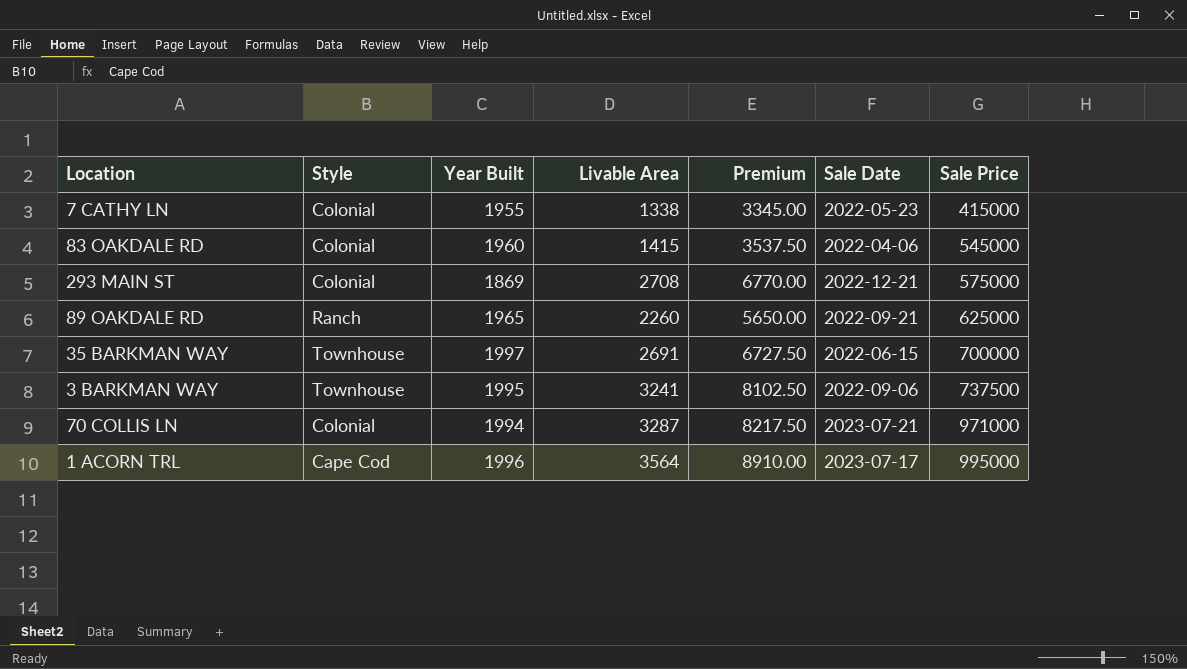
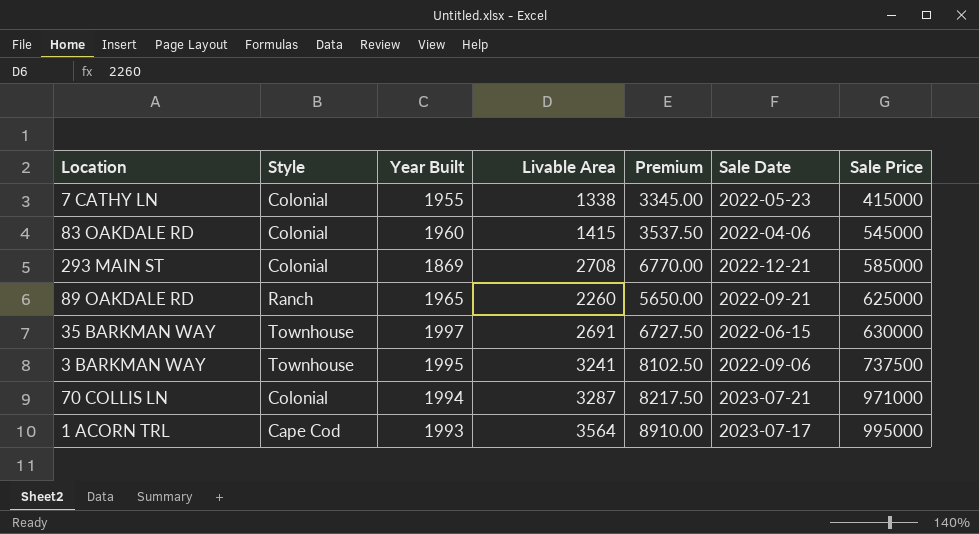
293 MAIN ST | Sale Price: 575000 -> 585000
35 BARKMAN WAY | Sale Price: 700000 -> 630000
1 ACORN TRL | Year Built: 1996 -> 1993

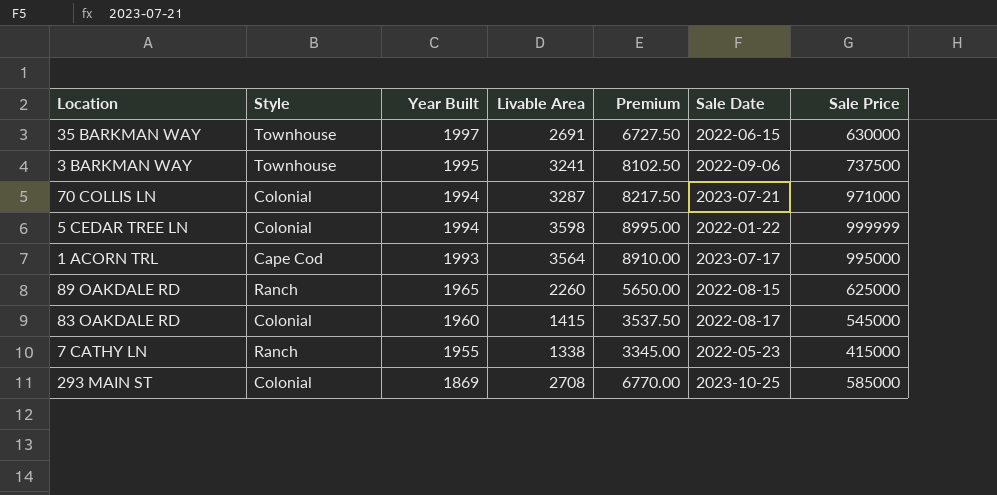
row order: Sale Price ascending -> Year Built descending
row 5 CEDAR TREE LN: none -> Colonial | 1994 | 3598 | 8995.00 | 2022-01-22 | 999999
89 OAKDALE RD | Sale Date: 2022-09-21 -> 2022-08-15
83 OAKDALE RD | Sale Date: 2022-04-06 -> 2022-08-17
7 CATHY LN | Style: Colonial -> Ranch
293 MAIN ST | Sale Date: 2022-12-21 -> 2023-10-25

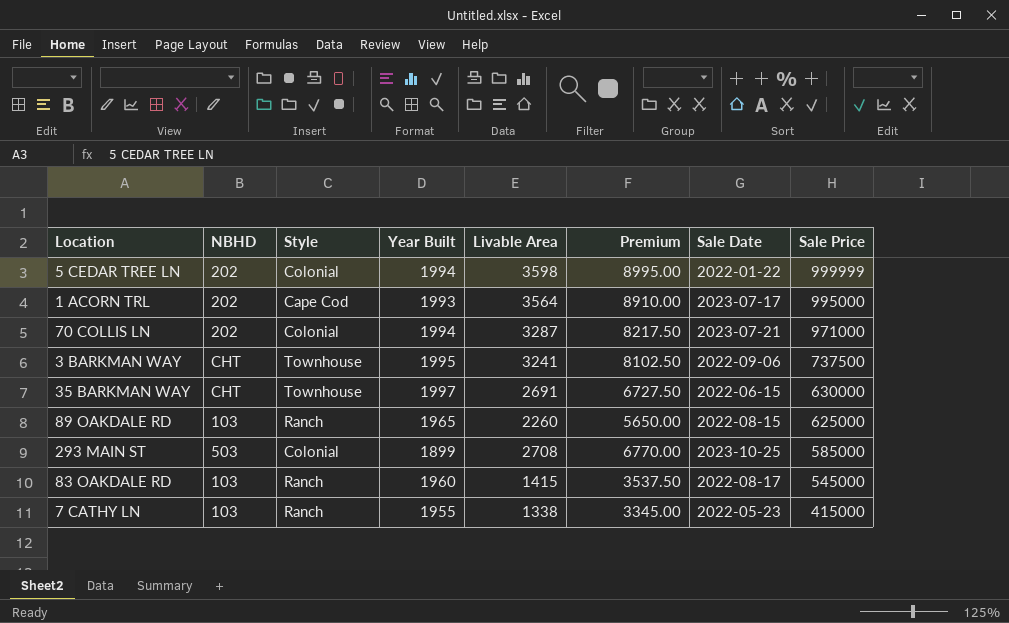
row order: Year Built descending -> Sale Price descending
column NBHD | position: none -> 2
293 MAIN ST | Year Built: 1869 -> 1899
83 OAKDALE RD | Style: Colonial -> Ranch

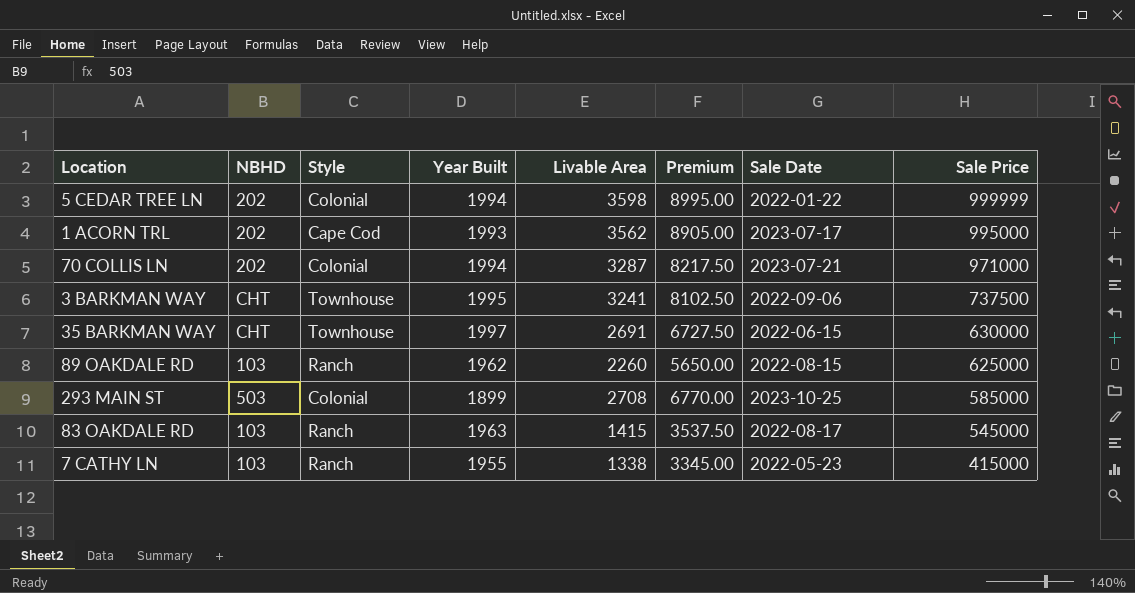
1 ACORN TRL | Livable Area: 3564 -> 3562
1 ACORN TRL | Premium: 8910.00 -> 8905.00
89 OAKDALE RD | Year Built: 1965 -> 1962
83 OAKDALE RD | Year Built: 1960 -> 1963

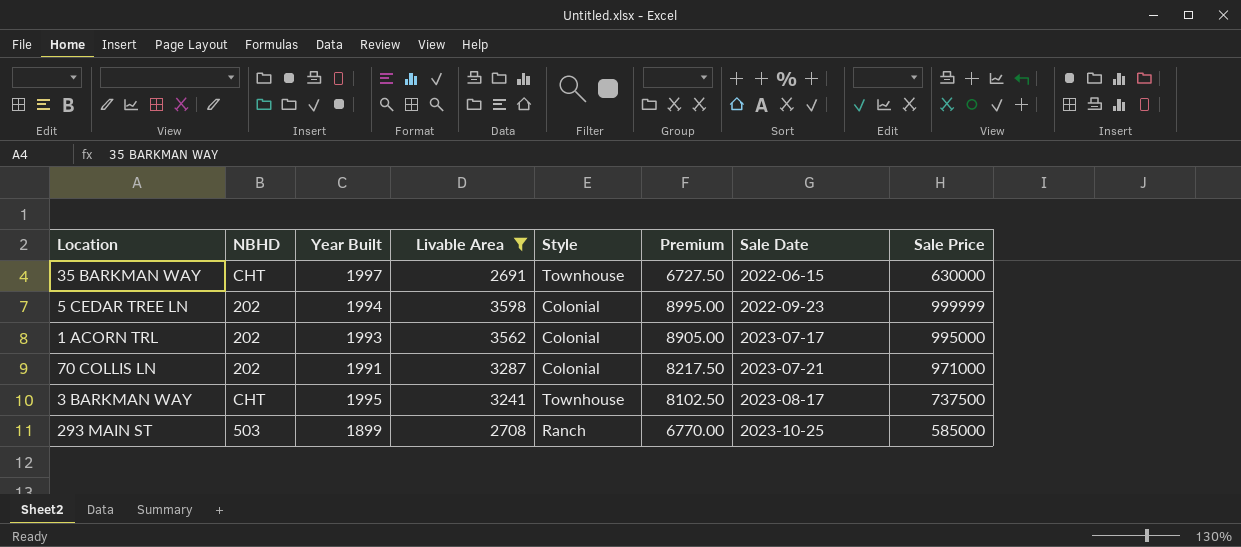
filter: none -> Livable Area >= 2691
row order: Sale Price descending -> Sale Date ascending
column Style | position: 3 -> 5
5 CEDAR TREE LN | Sale Date: 2022-01-22 -> 2022-09-23
1 ACORN TRL | Style: Cape Cod -> Colonial
70 COLLIS LN | Year Built: 1994 -> 1991
3 BARKMAN WAY | Sale Date: 2022-09-06 -> 2023-08-17
293 MAIN ST | Style: Colonial -> Ranch

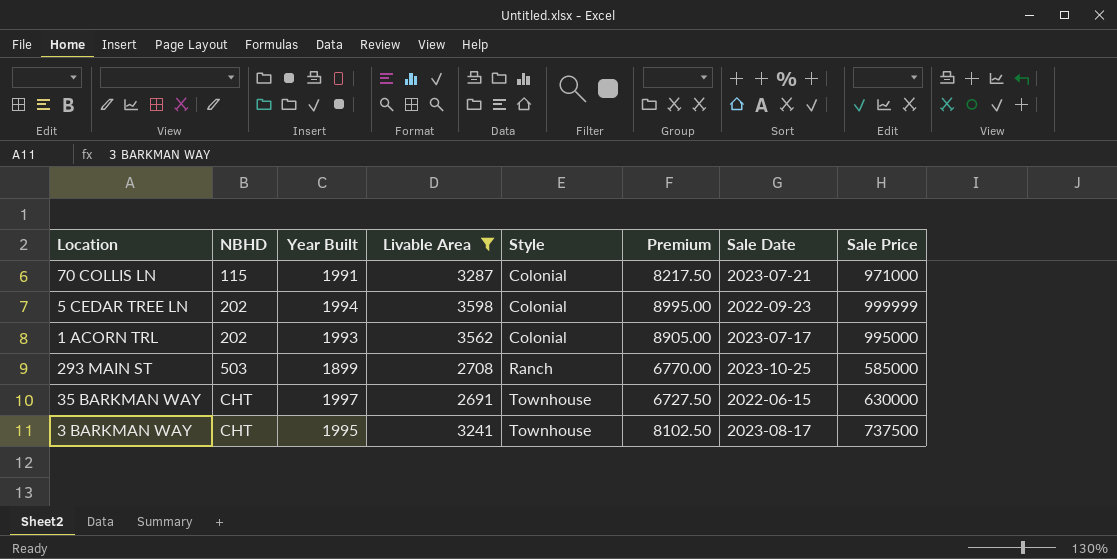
row order: Sale Date ascending -> NBHD ascending
70 COLLIS LN | NBHD: 202 -> 115

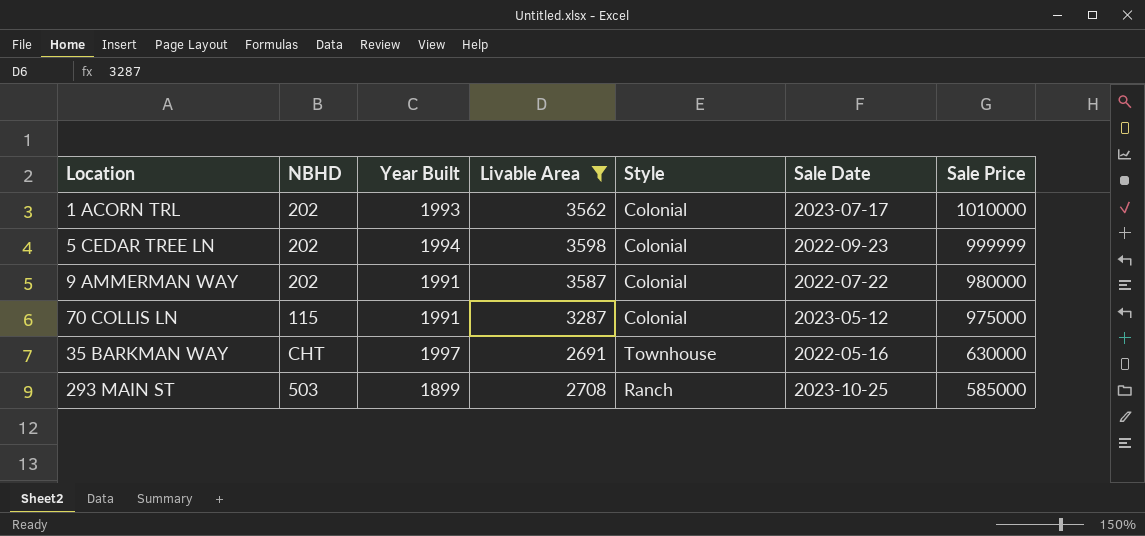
row order: NBHD ascending -> Sale Price descending
column Premium | formula: [Livable Area] * 2.5 -> none
row 3 BARKMAN WAY: CHT | 1995 | 3241 | Townhouse | 8102.50 | 2023-08-17 | 737500 -> none
1 ACORN TRL | Sale Price: 995000 -> 1010000
row 9 AMMERMAN WAY: none -> 202 | 1991 | 3587 | Colonial | 2022-07-22 | 980000
70 COLLIS LN | Sale Date: 2023-07-21 -> 2023-05-12
70 COLLIS LN | Sale Price: 971000 -> 975000
35 BARKMAN WAY | Sale Date: 2022-06-15 -> 2022-05-16

